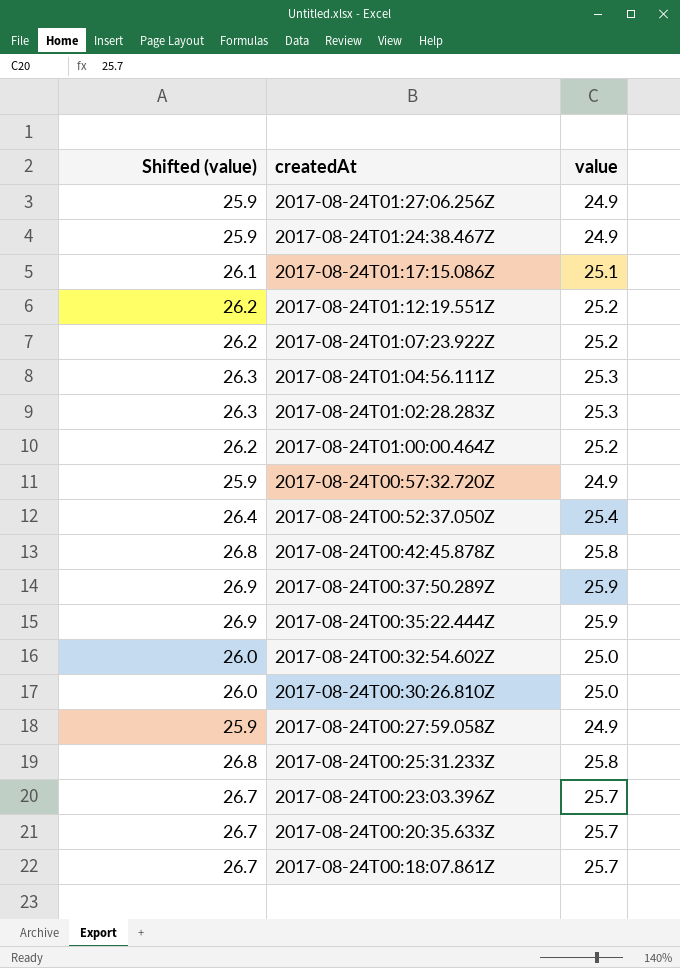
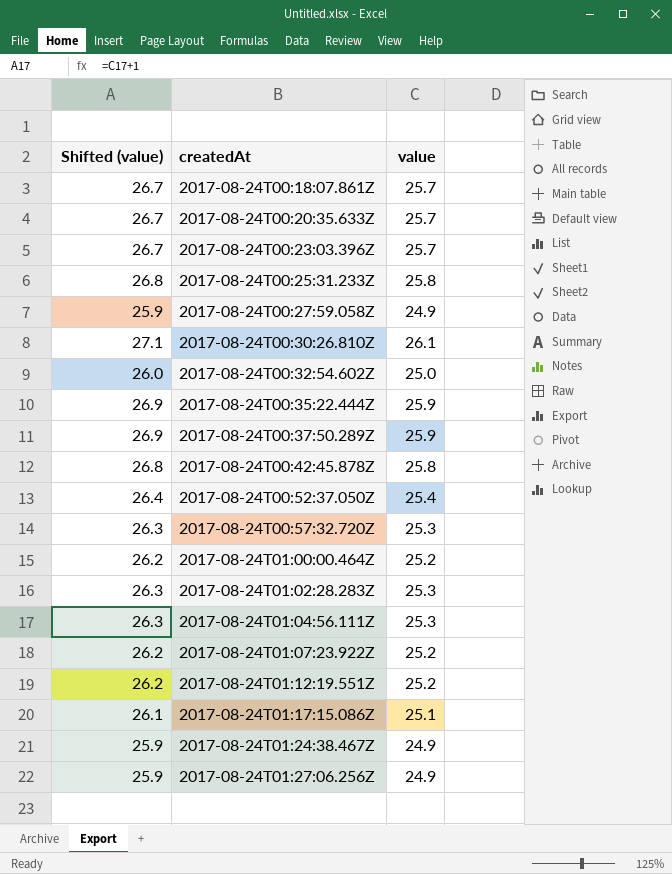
row order: createdAt descending -> createdAt ascending
2017-08-24T00:30:26.810Z | Shifted (value): 26.0 -> 27.1
2017-08-24T00:30:26.810Z | value: 25.0 -> 26.1
2017-08-24T00:57:32.720Z | Shifted (value): 25.9 -> 26.3
2017-08-24T00:57:32.720Z | value: 24.9 -> 25.3

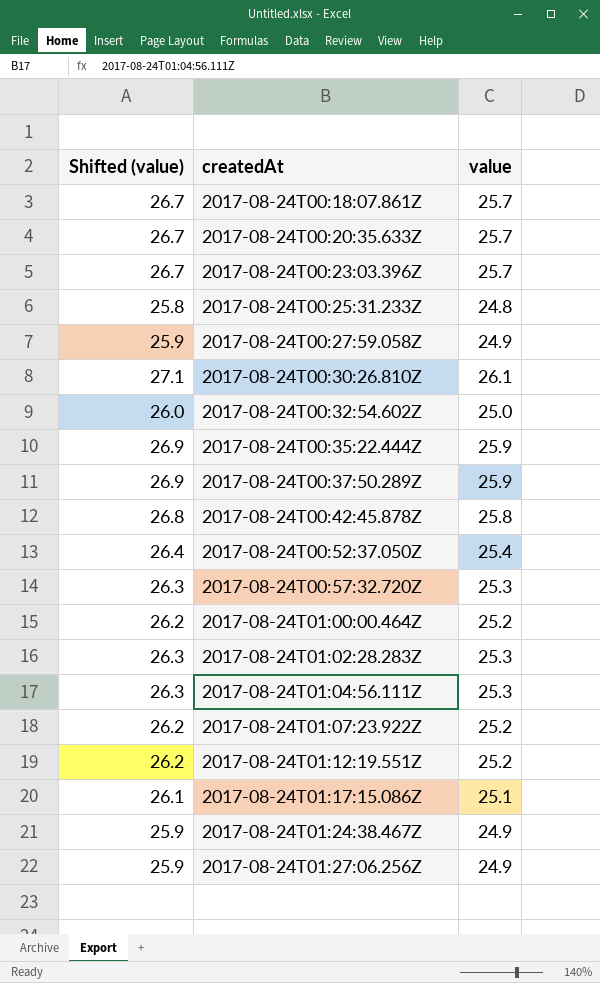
2017-08-24T00:25:31.233Z | Shifted (value): 26.8 -> 25.8
2017-08-24T00:25:31.233Z | value: 25.8 -> 24.8

